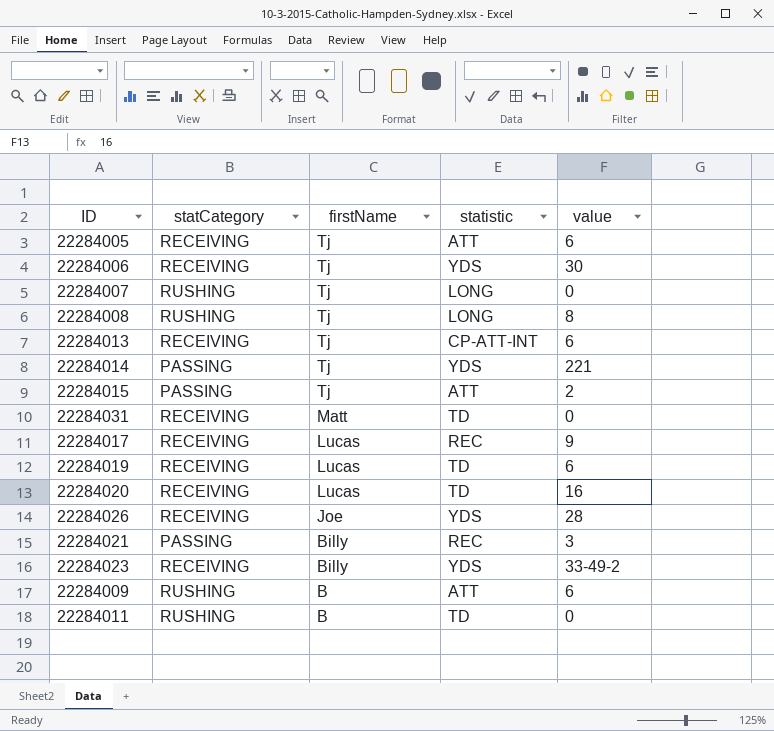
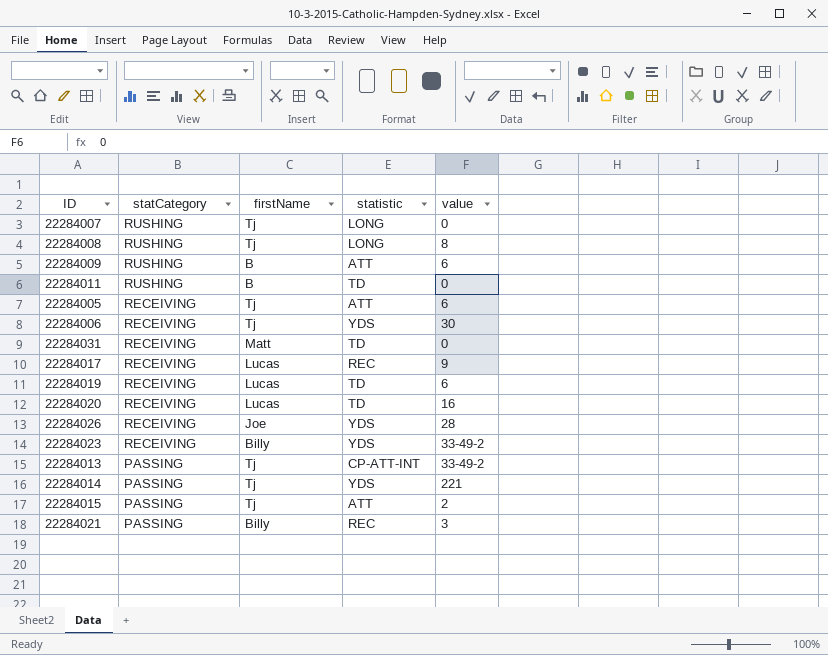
row order: firstName descending -> statCategory descending
22284013 | statCategory: RECEIVING -> PASSING
22284013 | value: 6 -> 33-49-2

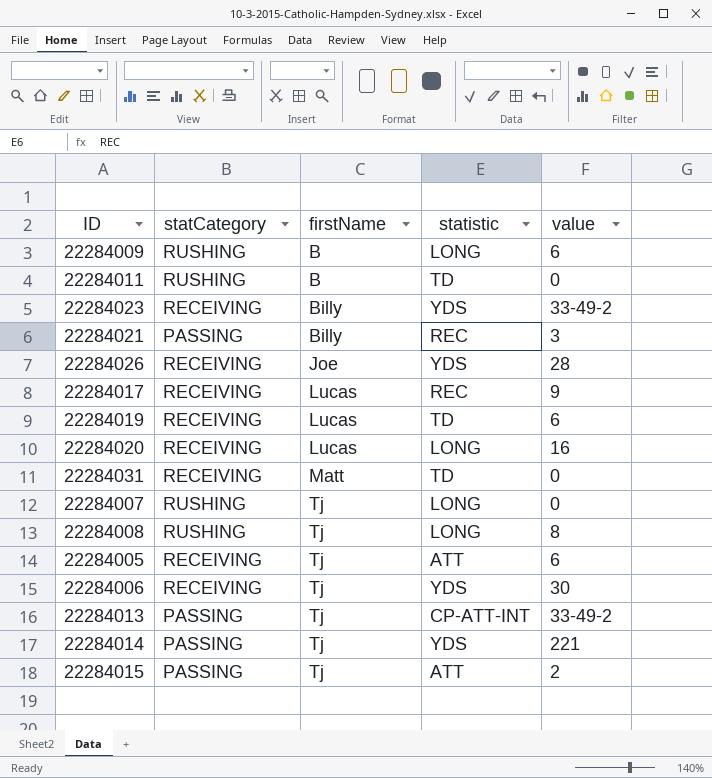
row order: statCategory descending -> firstName ascending
22284009 | statistic: ATT -> LONG
22284020 | statistic: TD -> LONG

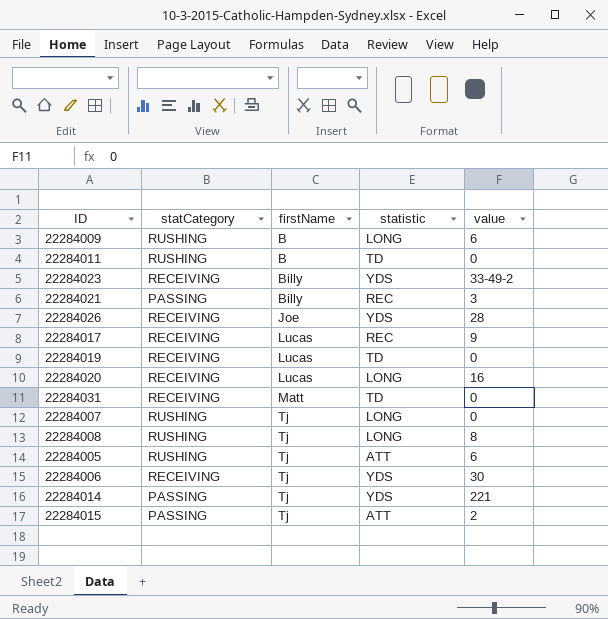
row 22284013: PASSING | Tj | CP-ATT-INT | 33-49-2 -> none
22284019 | value: 6 -> 0
22284005 | statCategory: RECEIVING -> RUSHING

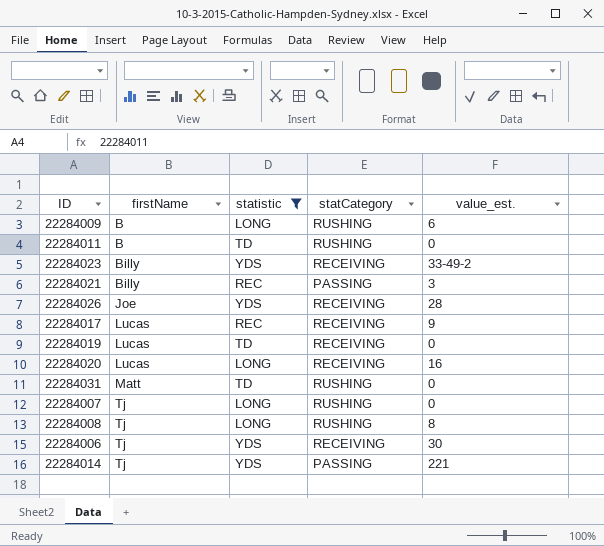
filter: none -> statistic != ATT
column statCategory | position: 2 -> 4
column name: value -> value_est.
22284031 | statCategory: RECEIVING -> RUSHING

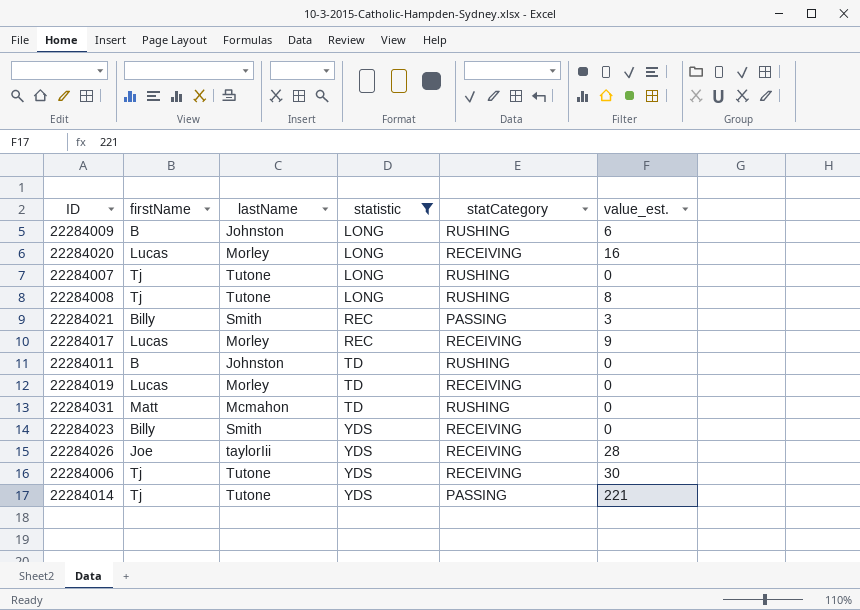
row order: firstName ascending -> statistic ascending
column lastName | position: none -> 3
22284023 | value_est.: 33-49-2 -> 0

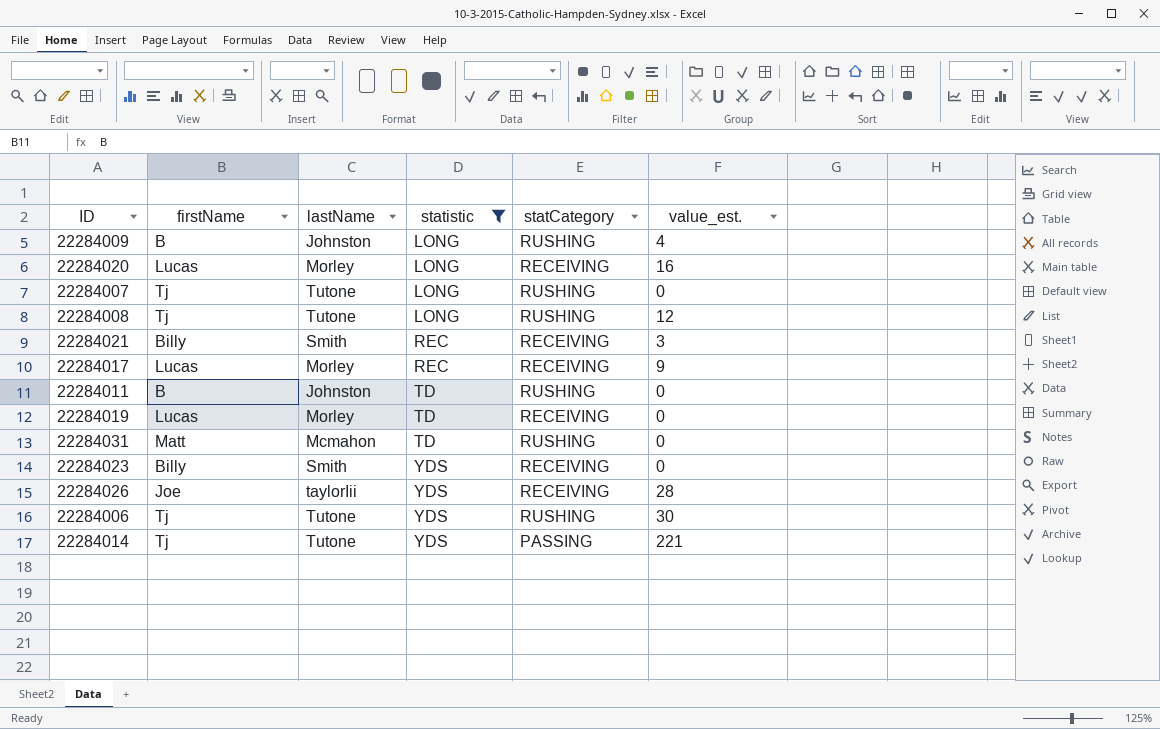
22284009 | value_est.: 6 -> 4
22284008 | value_est.: 8 -> 12
22284021 | statCategory: PASSING -> RECEIVING
22284006 | statCategory: RECEIVING -> RUSHING

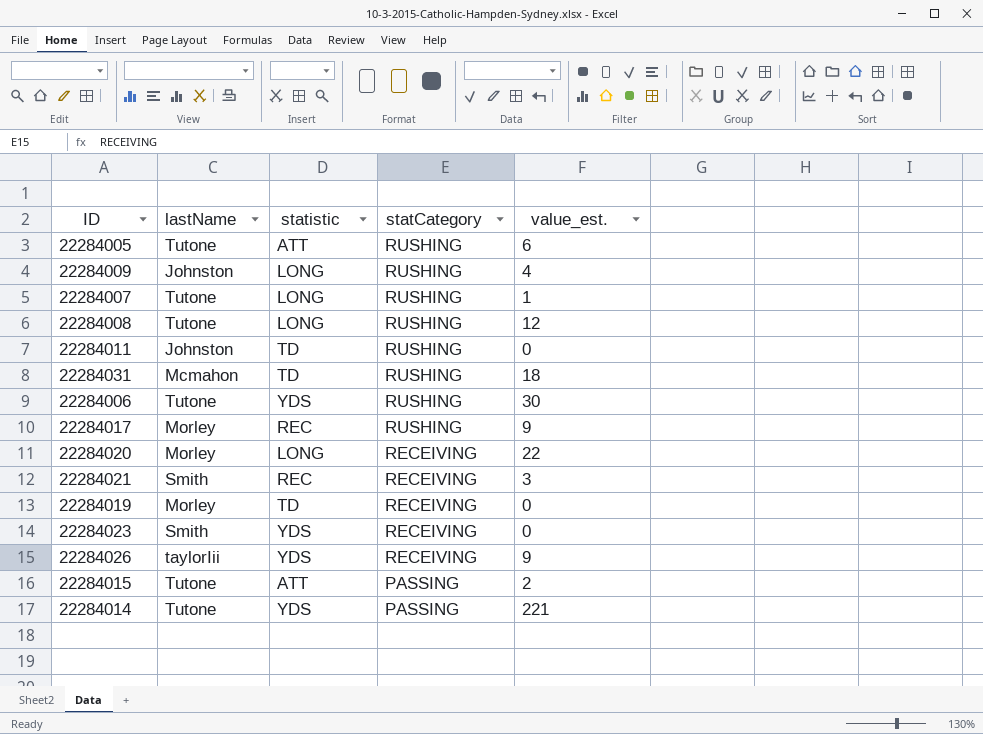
filter: statistic != ATT -> none
row order: statistic ascending -> statCategory descending
column firstName | position: 2 -> none
22284007 | value_est.: 0 -> 1
22284031 | value_est.: 0 -> 18
22284017 | statCategory: RECEIVING -> RUSHING
22284020 | value_est.: 16 -> 22
22284026 | value_est.: 28 -> 9

